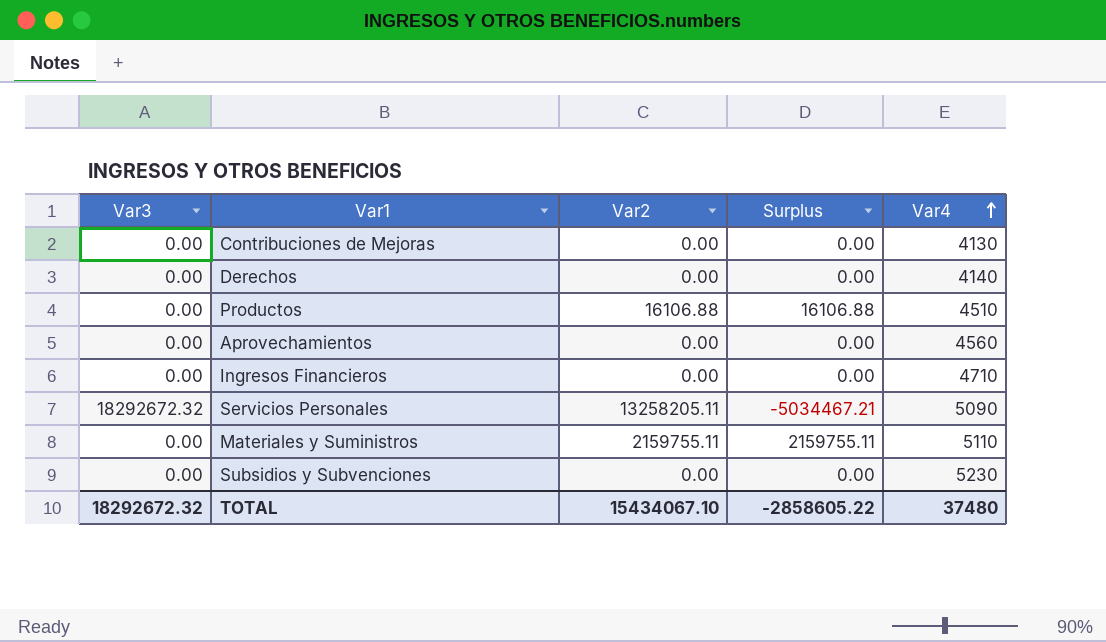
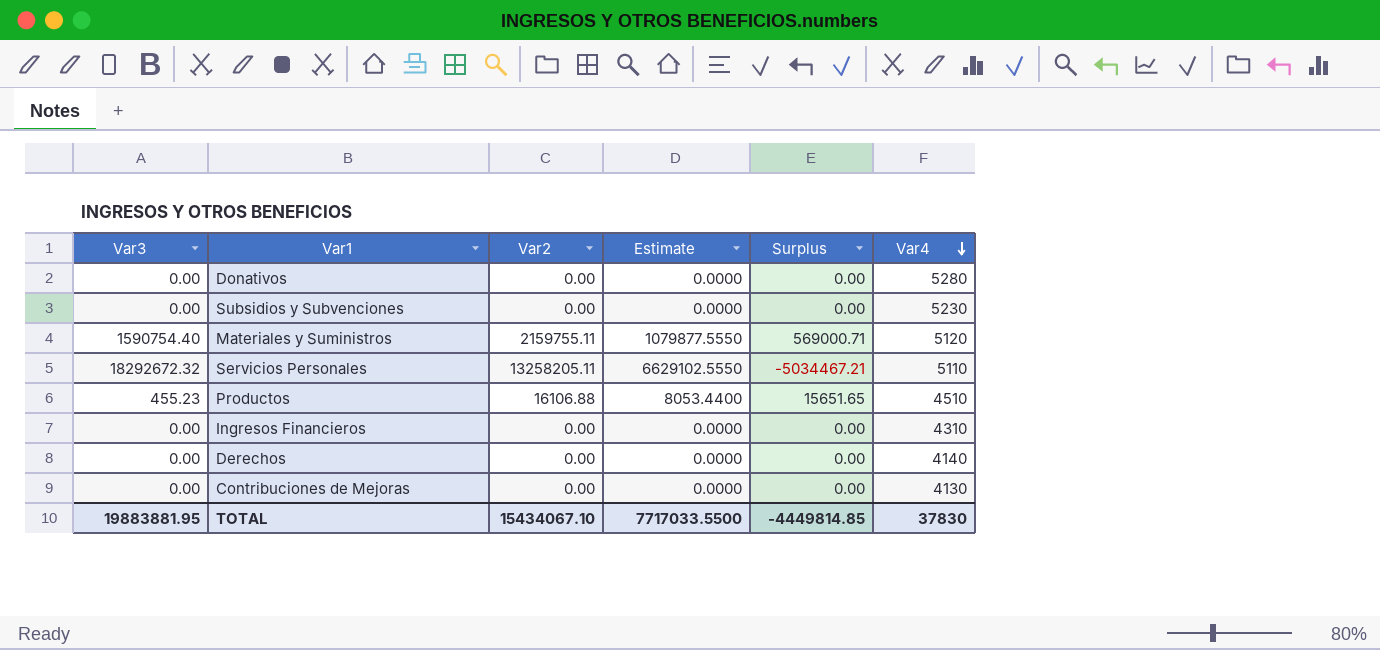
row order: Var4 ascending -> Var4 descending
column Estimate | formula: none -> [Var2] * 0.5
row Aprovechamientos: 0.00 | 0.00 | 0.00 | 4560 -> none
row Donativos: none -> 0.00 | 0.00 | 0.0000 | 0.00 | 5280
Materiales y Suministros | Var3: 0.00 -> 1590754.40
Materiales y Suministros | Surplus: 2159755.11 -> 569000.71
Materiales y Suministros | Var4: 5110 -> 5120
Servicios Personales | Var4: 5090 -> 5110
Productos | Var3: 0.00 -> 455.23
Productos | Surplus: 16106.88 -> 15651.65
Ingresos Financieros | Var4: 4710 -> 4310
TOTAL | Var3: 18292672.32 -> 19883881.95
TOTAL | Surplus: -2858605.22 -> -4449814.85
TOTAL | Var4: 37480 -> 37830

